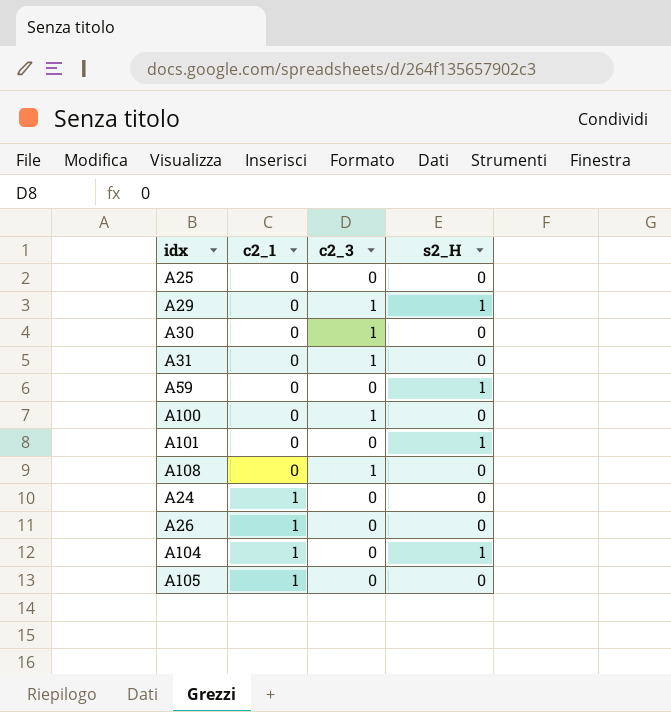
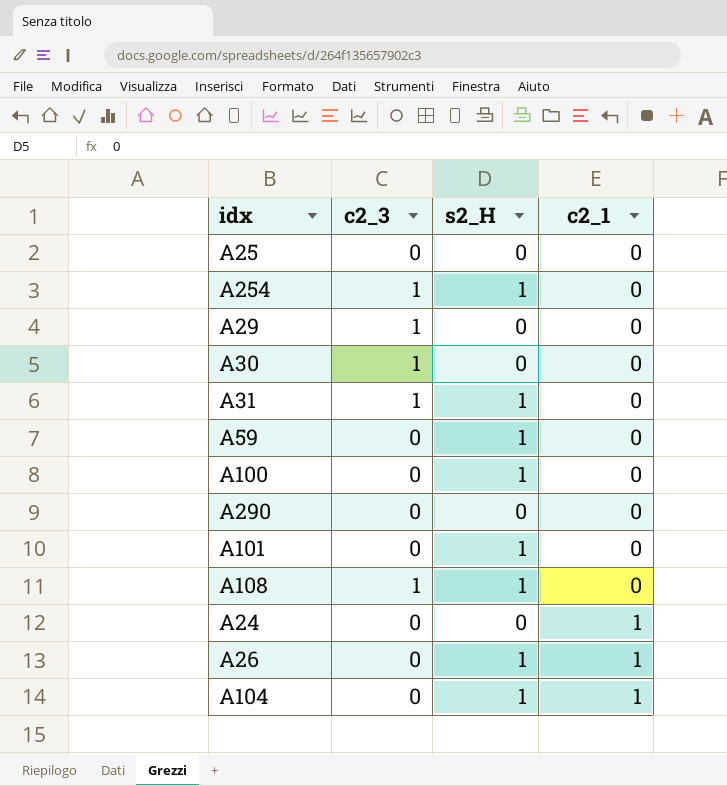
column c2_1 | position: 2 -> 4
row A105: 1 | 0 | 0 -> none
row A254: none -> 1 | 1 | 0
A29 | s2_H: 1 -> 0
A31 | s2_H: 0 -> 1
A100 | c2_3: 1 -> 0
A100 | s2_H: 0 -> 1
row A290: none -> 0 | 0 | 0
A108 | s2_H: 0 -> 1
A26 | s2_H: 0 -> 1

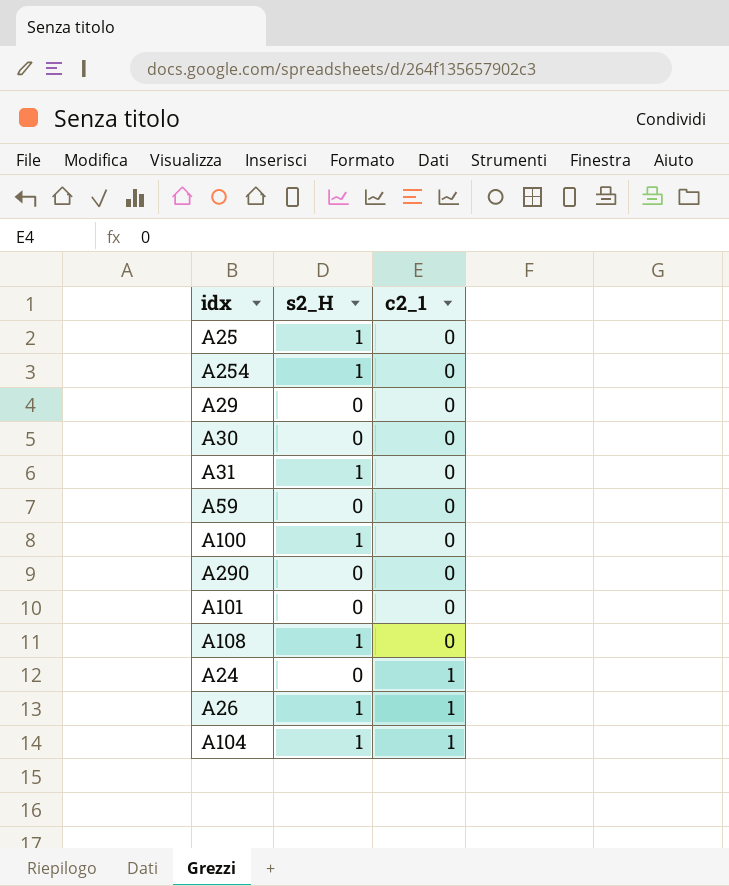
column c2_3 | position: 2 -> none
A25 | s2_H: 0 -> 1
A59 | s2_H: 1 -> 0
A101 | s2_H: 1 -> 0

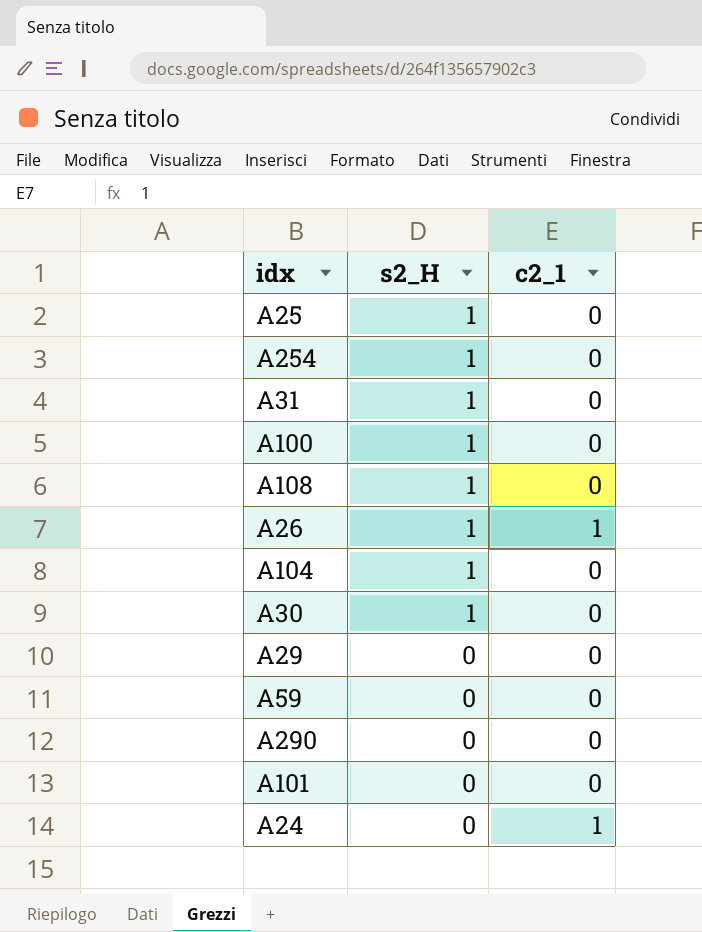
row order: c2_1 ascending -> s2_H descending
A104 | c2_1: 1 -> 0
A30 | s2_H: 0 -> 1

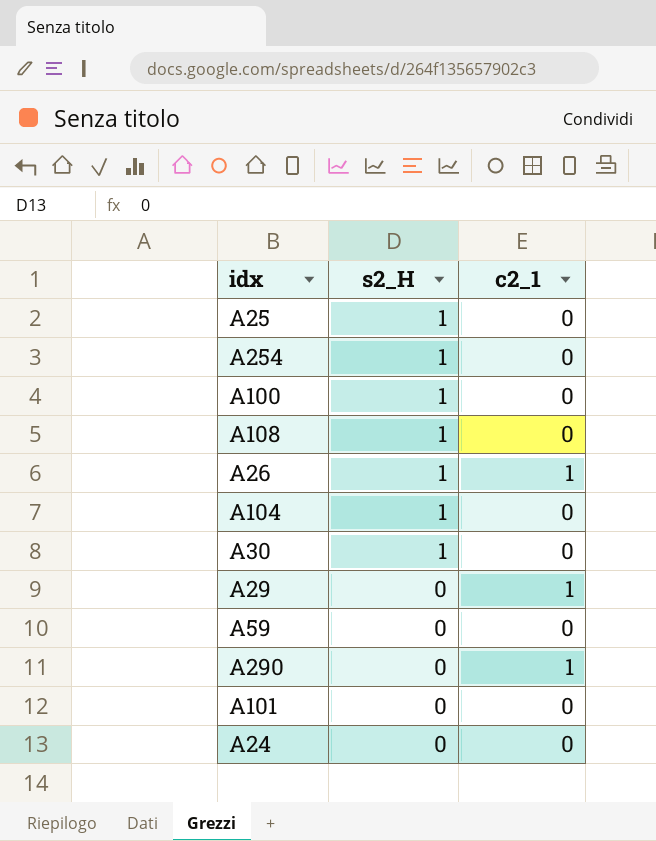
row A31: 1 | 0 -> none
A29 | c2_1: 0 -> 1
A290 | c2_1: 0 -> 1
A24 | c2_1: 1 -> 0

